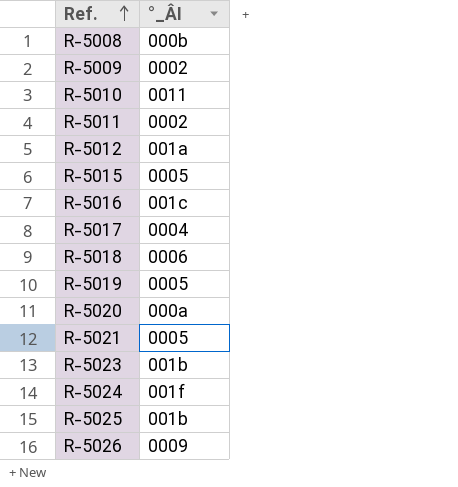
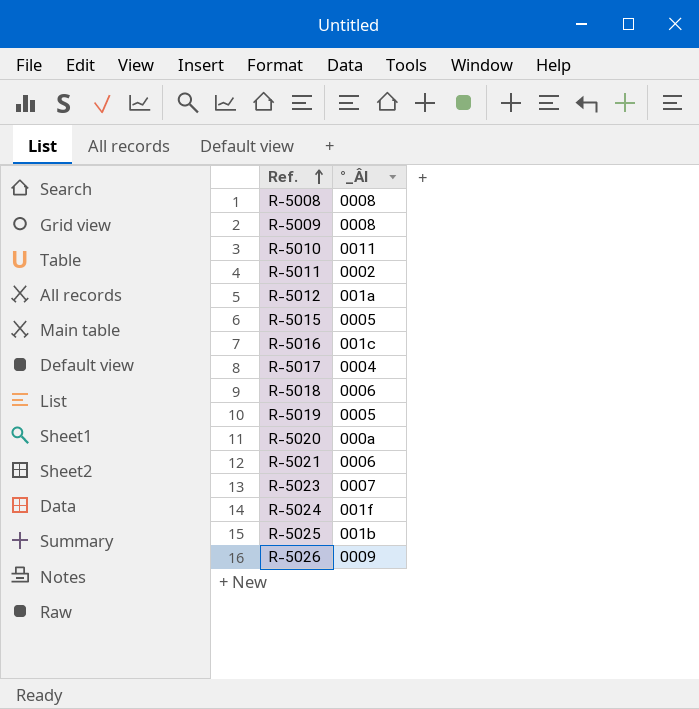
R-5008 | °_ÂI: 000b -> 0008
R-5009 | °_ÂI: 0002 -> 0008
R-5021 | °_ÂI: 0005 -> 0006
R-5023 | °_ÂI: 001b -> 0007

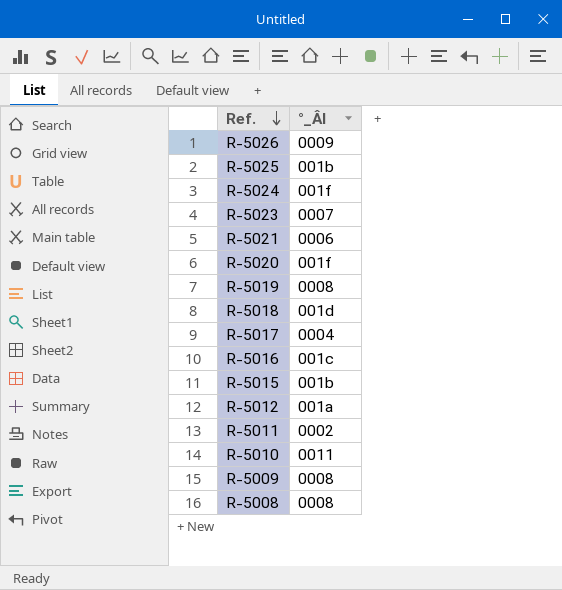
row order: Ref. ascending -> Ref. descending
R-5020 | °_ÂI: 000a -> 001f
R-5019 | °_ÂI: 0005 -> 0008
R-5018 | °_ÂI: 0006 -> 001d
R-5015 | °_ÂI: 0005 -> 001b

